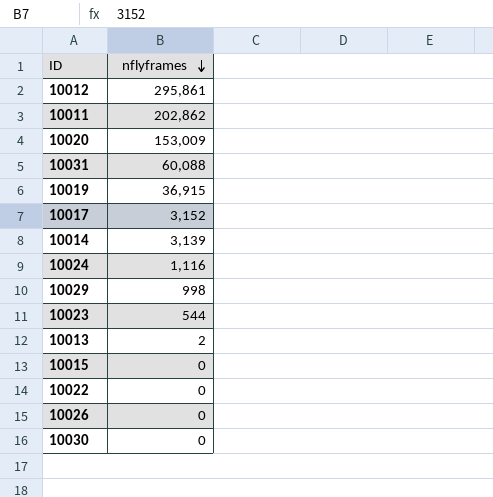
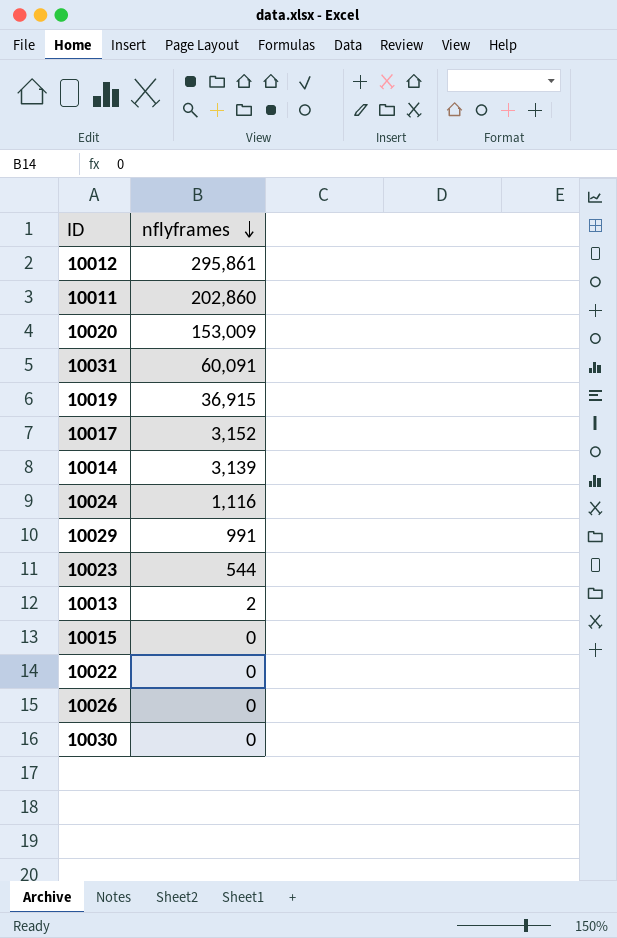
10011 | nflyframes: 202,862 -> 202,860
10031 | nflyframes: 60,088 -> 60,091
10029 | nflyframes: 998 -> 991

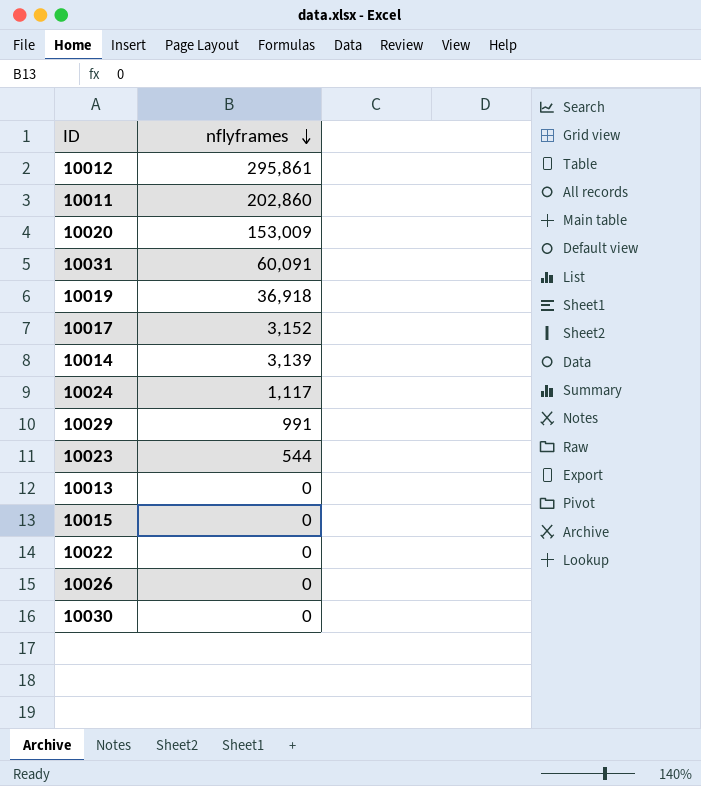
10019 | nflyframes: 36,915 -> 36,918
10024 | nflyframes: 1,116 -> 1,117
10013 | nflyframes: 2 -> 0

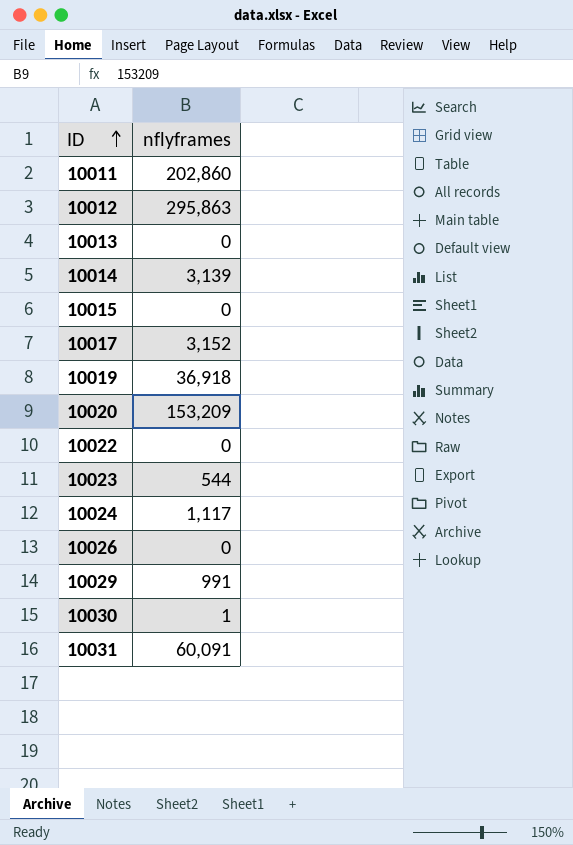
row order: nflyframes descending -> ID ascending
10012 | nflyframes: 295,861 -> 295,863
10020 | nflyframes: 153,009 -> 153,209
10030 | nflyframes: 0 -> 1

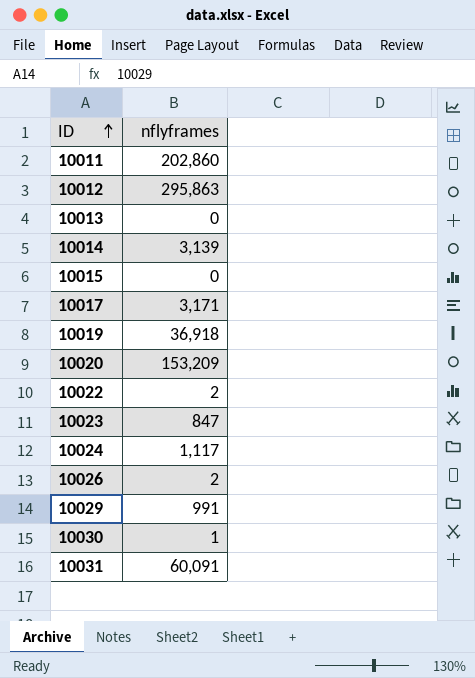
10017 | nflyframes: 3,152 -> 3,171
10022 | nflyframes: 0 -> 2
10023 | nflyframes: 544 -> 847
10026 | nflyframes: 0 -> 2

